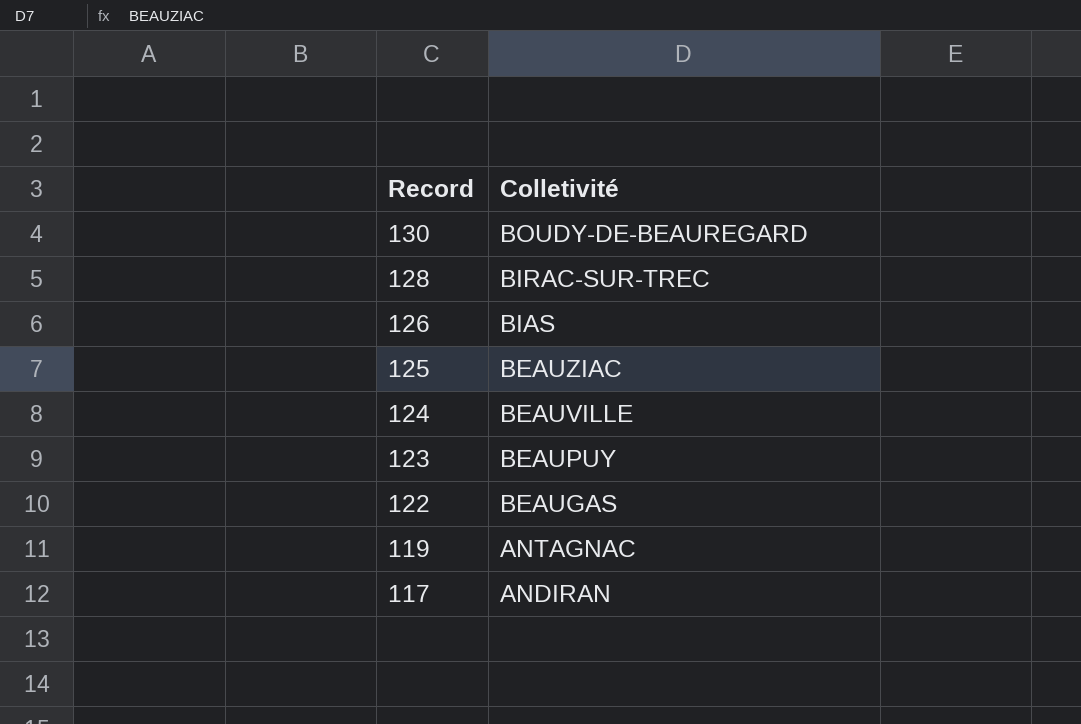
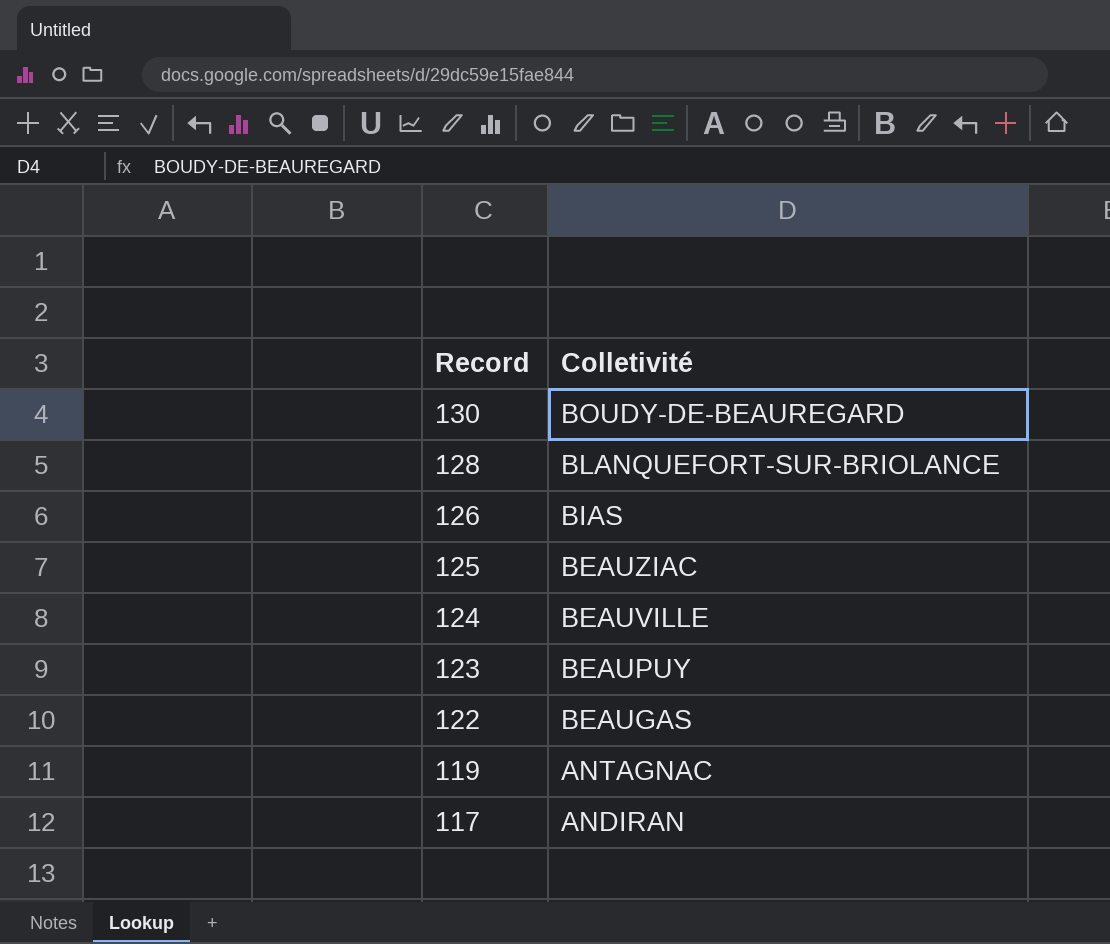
128 | Colletivité: BIRAC-SUR-TREC -> BLANQUEFORT-SUR-BRIOLANCE

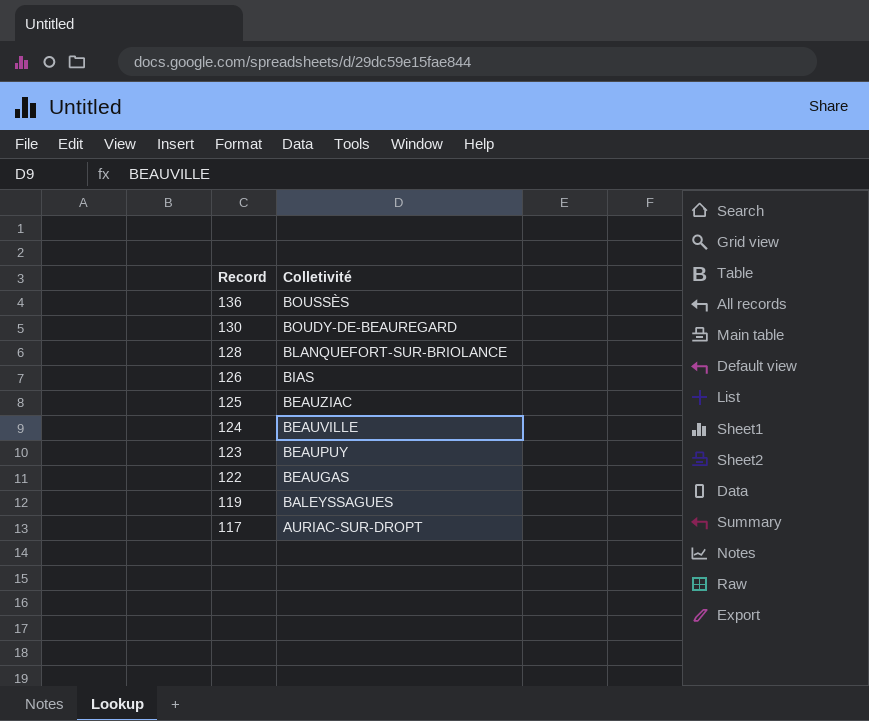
row 136: none -> BOUSSÈS
119 | Colletivité: ANTAGNAC -> BALEYSSAGUES
117 | Colletivité: ANDIRAN -> AURIAC-SUR-DROPT

